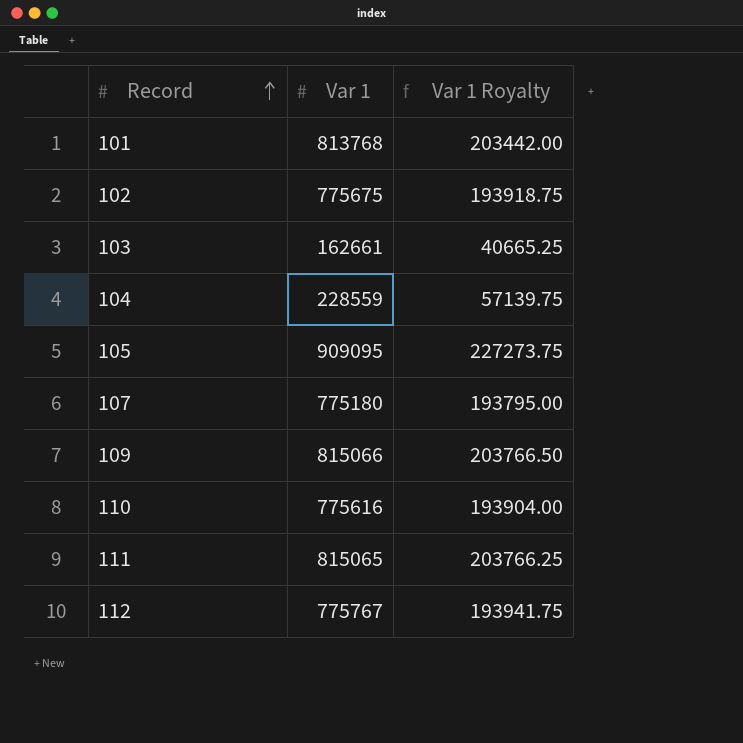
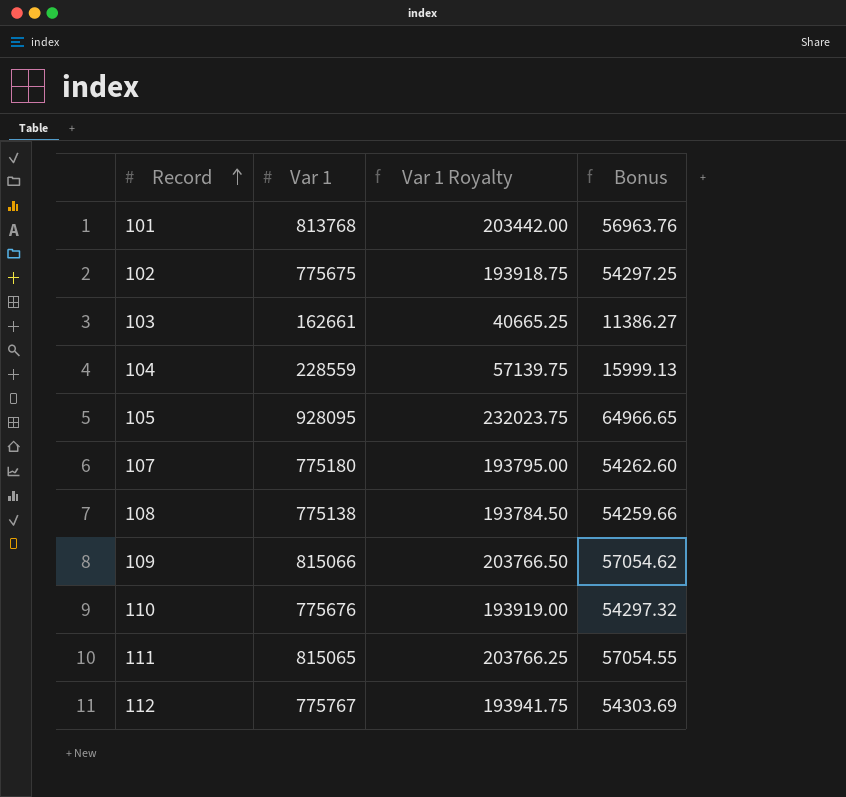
column Bonus | formula: none -> [Var 1] * 0.07
105 | Var 1: 909095 -> 928095
105 | Var 1 Royalty: 227273.75 -> 232023.75
row 108: none -> 775138 | 193784.50 | 54259.66
110 | Var 1: 775616 -> 775676
110 | Var 1 Royalty: 193904.00 -> 193919.00

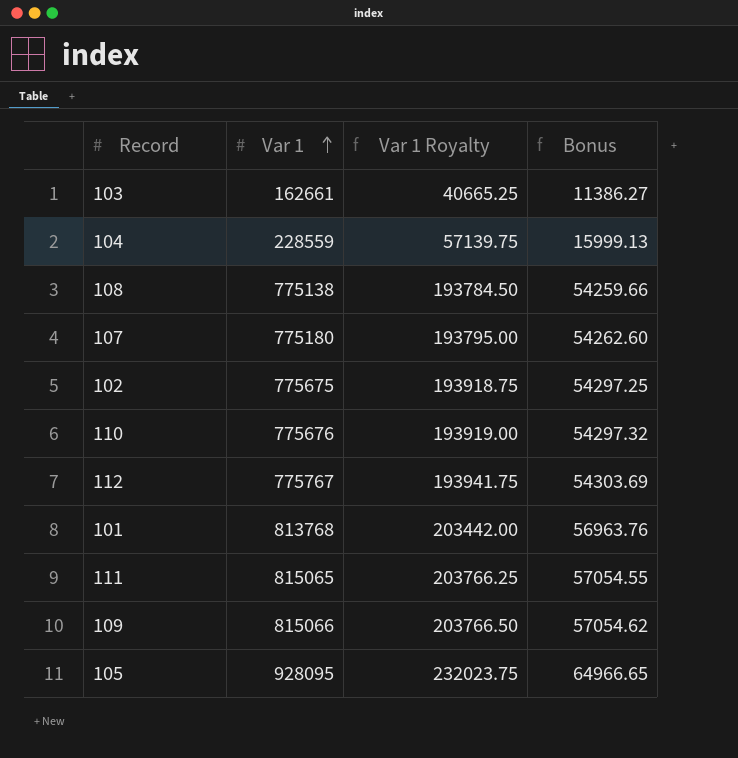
row order: Record ascending -> Var 1 ascending

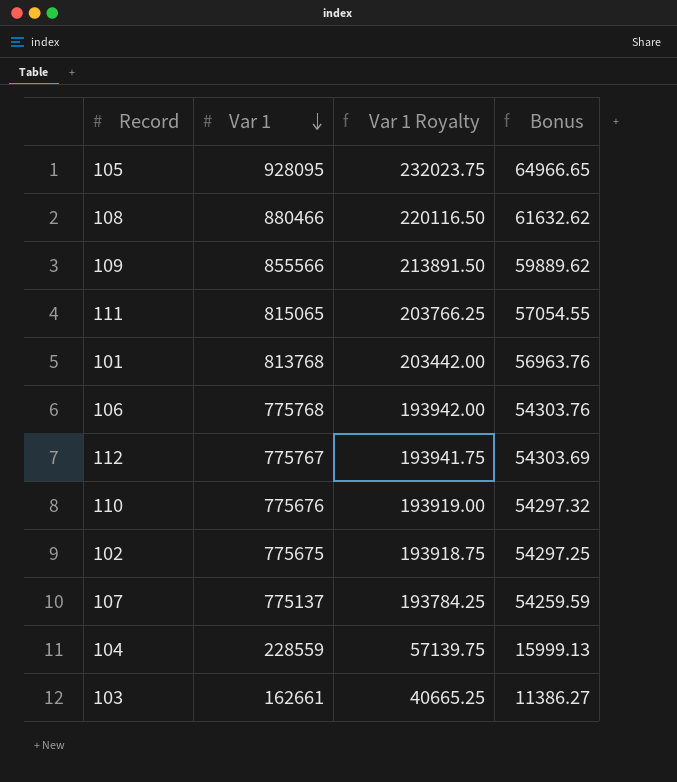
row order: Var 1 ascending -> Var 1 descending
108 | Var 1: 775138 -> 880466
108 | Var 1 Royalty: 193784.50 -> 220116.50
108 | Bonus: 54259.66 -> 61632.62
109 | Var 1: 815066 -> 855566
109 | Var 1 Royalty: 203766.50 -> 213891.50
109 | Bonus: 57054.62 -> 59889.62
row 106: none -> 775768 | 193942.00 | 54303.76
107 | Var 1: 775180 -> 775137
107 | Var 1 Royalty: 193795.00 -> 193784.25
107 | Bonus: 54262.60 -> 54259.59

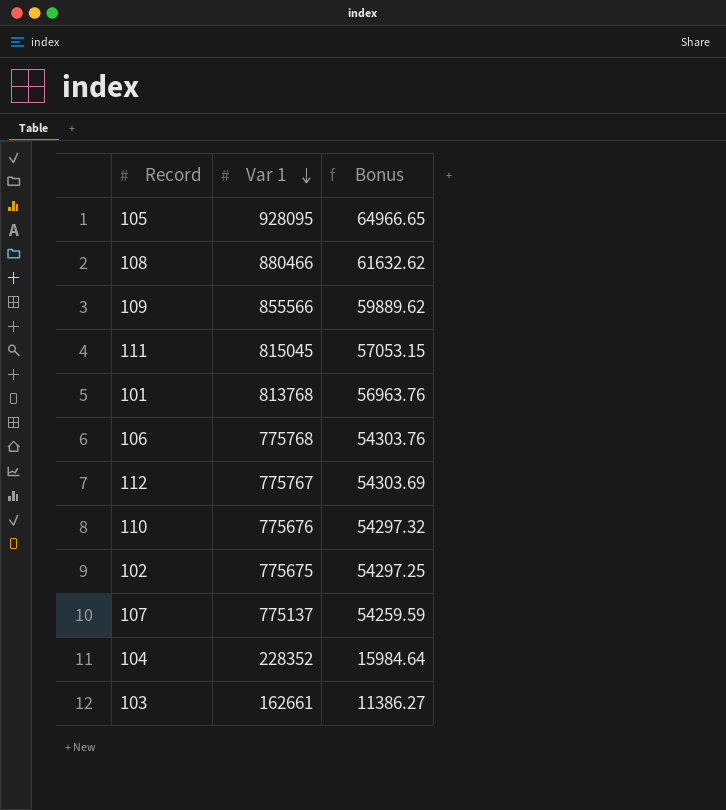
column Var 1 Royalty | formula: [Var 1] * 0.25 -> none
111 | Var 1: 815065 -> 815045
111 | Bonus: 57054.55 -> 57053.15
104 | Var 1: 228559 -> 228352
104 | Bonus: 15999.13 -> 15984.64

